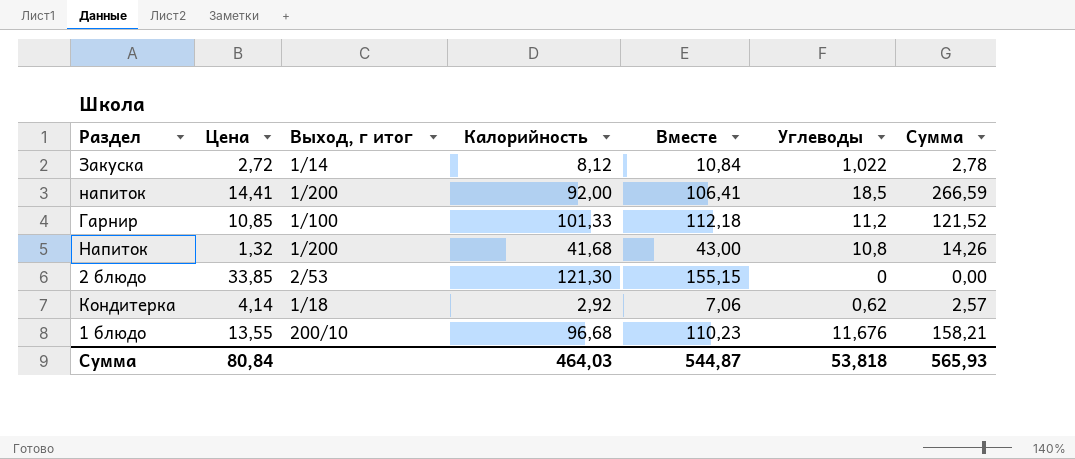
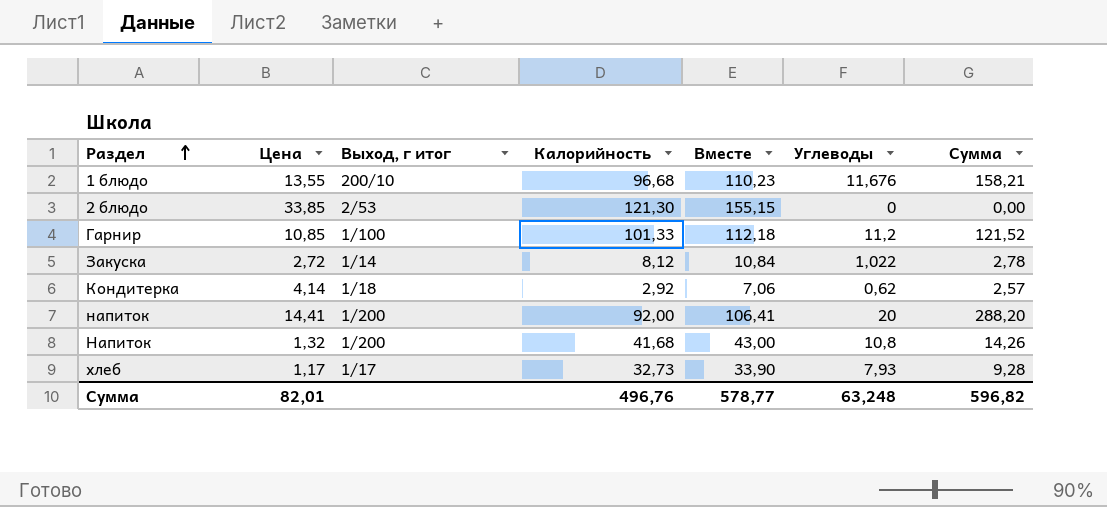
row order: none -> Раздел ascending
напиток | Углеводы: 18,5 -> 20
напиток | Сумма: 266,59 -> 288,20
row хлеб: none -> 1,17 | 1/17 | 32,73 | 33,90 | 7,93 | 9,28
Сумма | Цена: 80,84 -> 82,01
Сумма | Калорийность: 464,03 -> 496,76
Сумма | Вместе: 544,87 -> 578,77
Сумма | Углеводы: 53,818 -> 63,248
Сумма | Сумма: 565,93 -> 596,82

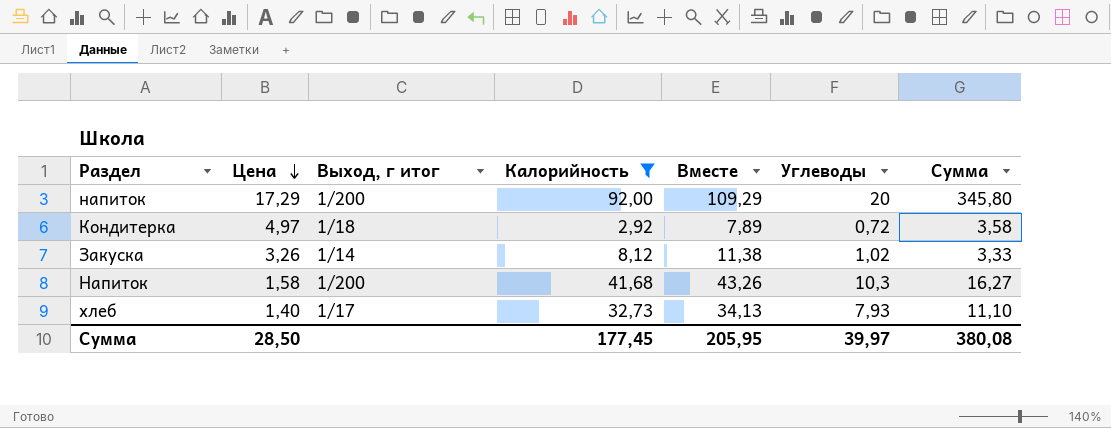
filter: none -> Калорийность <= 92,00
row order: Раздел ascending -> Цена descending
напиток | Цена: 14,41 -> 17,29
напиток | Вместе: 106,41 -> 109,29
напиток | Сумма: 288,20 -> 345,80
Кондитерка | Цена: 4,14 -> 4,97
Кондитерка | Вместе: 7,06 -> 7,89
Кондитерка | Углеводы: 0,62 -> 0,72
Кондитерка | Сумма: 2,57 -> 3,58
Закуска | Цена: 2,72 -> 3,26
Закуска | Вместе: 10,84 -> 11,38
Закуска | Углеводы: 1,022 -> 1,02
Закуска | Сумма: 2,78 -> 3,33
Напиток | Цена: 1,32 -> 1,58
Напиток | Вместе: 43,00 -> 43,26
Напиток | Углеводы: 10,8 -> 10,3
Напиток | Сумма: 14,26 -> 16,27
хлеб | Цена: 1,17 -> 1,40
хлеб | Вместе: 33,90 -> 34,13
хлеб | Сумма: 9,28 -> 11,10
Сумма | Цена: 82,01 -> 28,50
Сумма | Калорийность: 496,76 -> 177,45
Сумма | Вместе: 578,77 -> 205,95
Сумма | Углеводы: 63,248 -> 39,97
Сумма | Сумма: 596,82 -> 380,08

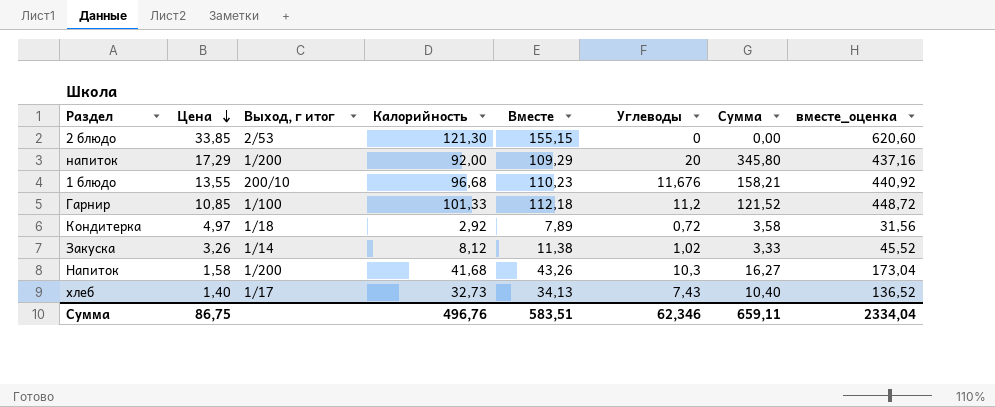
filter: Калорийность <= 92,00 -> none
column вместе_оценка | formula: none -> [Вместе] * 4
хлеб | Углеводы: 7,93 -> 7,43
хлеб | Сумма: 11,10 -> 10,40
Сумма | Цена: 28,50 -> 86,75
Сумма | Калорийность: 177,45 -> 496,76
Сумма | Вместе: 205,95 -> 583,51
Сумма | Углеводы: 39,97 -> 62,346
Сумма | Сумма: 380,08 -> 659,11

